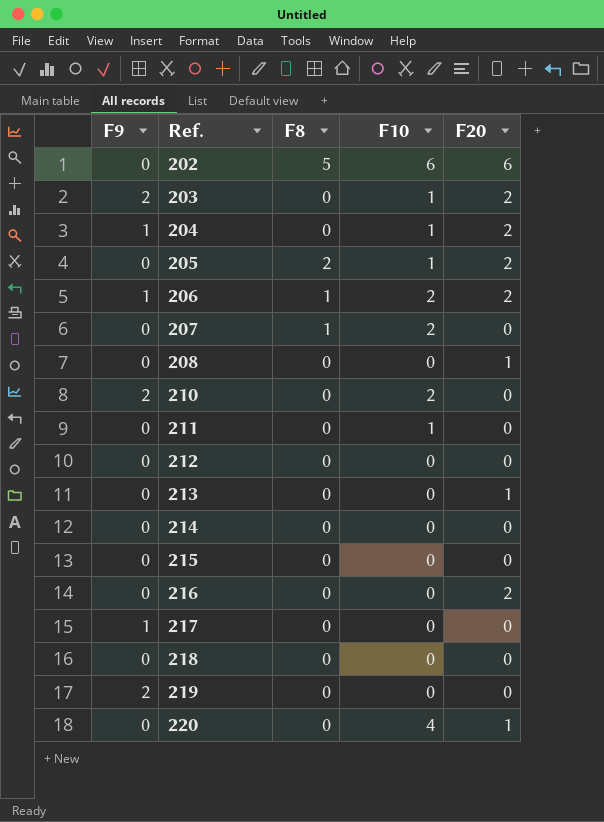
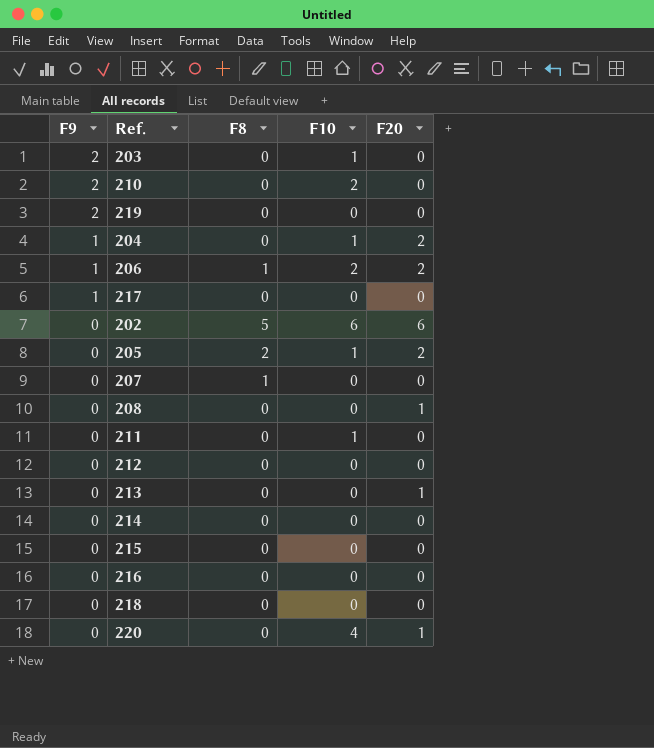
row order: Ref. ascending -> F9 descending
203 | F20: 2 -> 0
207 | F10: 2 -> 0
216 | F20: 2 -> 0

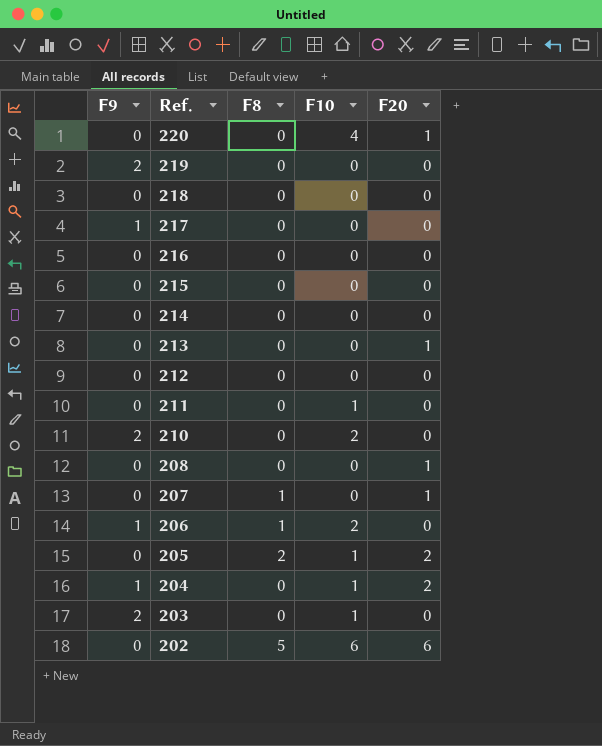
row order: F9 descending -> Ref. descending
207 | F20: 0 -> 1
206 | F20: 2 -> 0

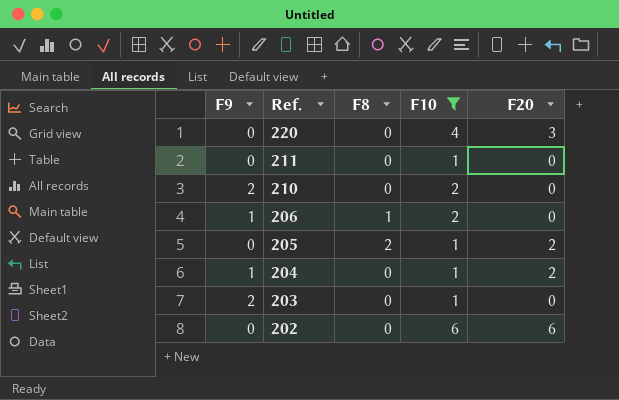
filter: none -> F10 != 0
220 | F20: 1 -> 3
202 | F8: 5 -> 0

